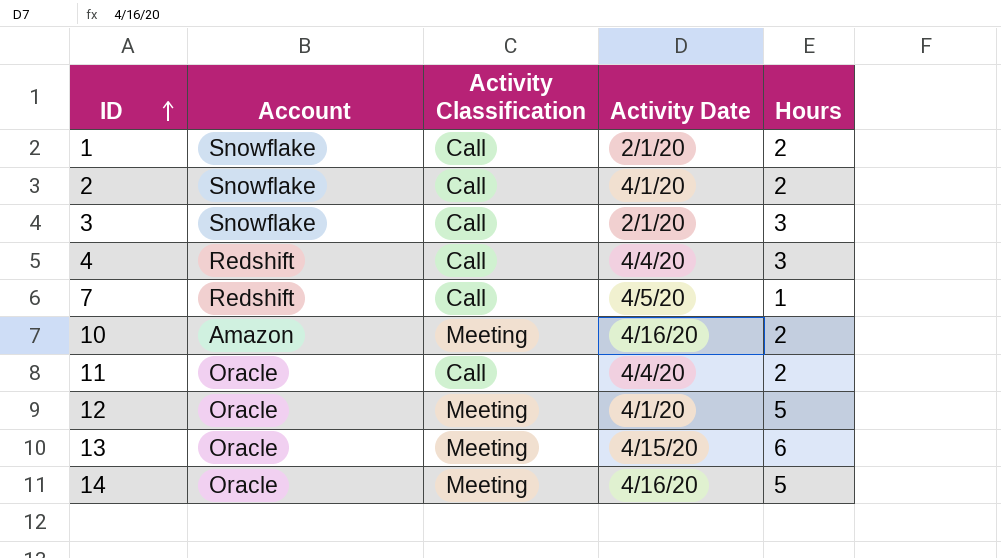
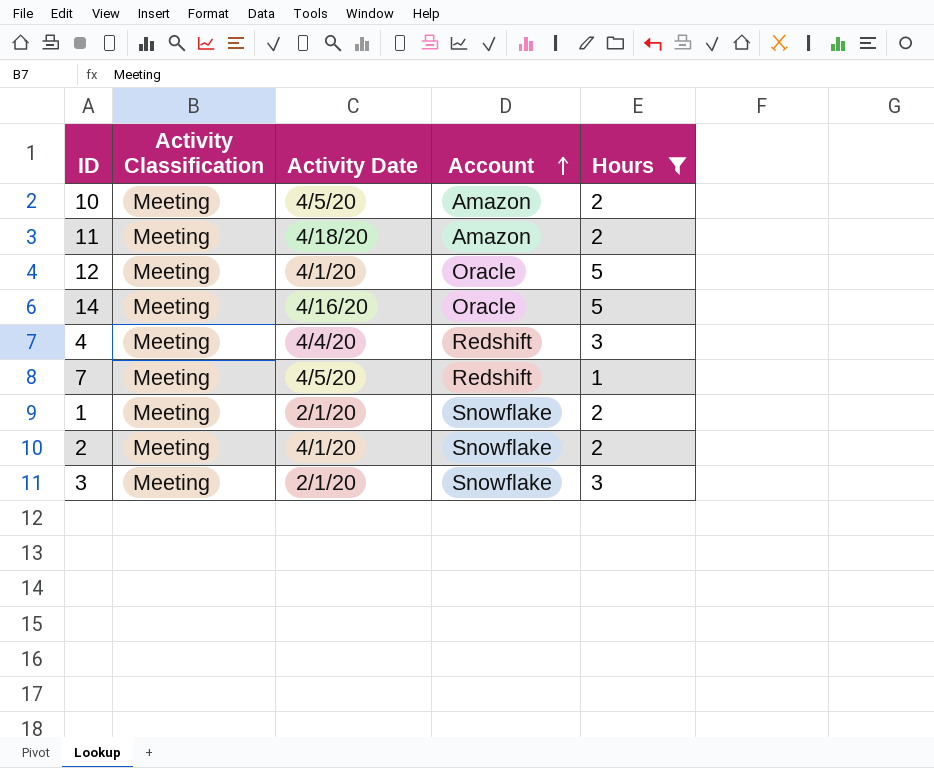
filter: none -> Hours != 6
row order: ID ascending -> Account ascending
column Account | position: 2 -> 4
10 | Activity Date: 4/16/20 -> 4/5/20
11 | Activity Classification: Call -> Meeting
11 | Activity Date: 4/4/20 -> 4/18/20
11 | Account: Oracle -> Amazon
4 | Activity Classification: Call -> Meeting
7 | Activity Classification: Call -> Meeting
1 | Activity Classification: Call -> Meeting
2 | Activity Classification: Call -> Meeting
3 | Activity Classification: Call -> Meeting

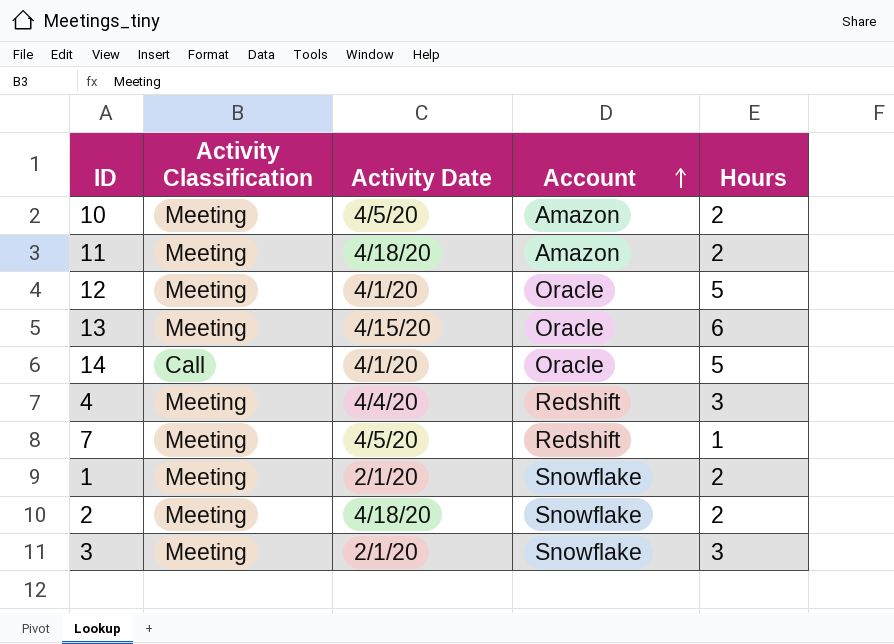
filter: Hours != 6 -> none
14 | Activity Classification: Meeting -> Call
14 | Activity Date: 4/16/20 -> 4/1/20
2 | Activity Date: 4/1/20 -> 4/18/20

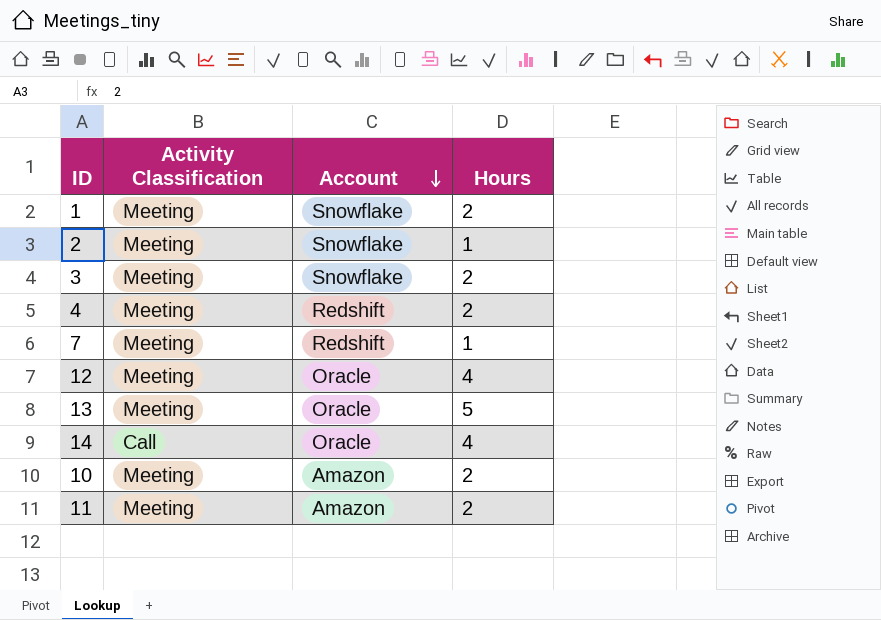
row order: Account ascending -> Account descending
column Activity Date | position: 3 -> none
2 | Hours: 2 -> 1
3 | Hours: 3 -> 2
4 | Hours: 3 -> 2
12 | Hours: 5 -> 4
13 | Hours: 6 -> 5
14 | Hours: 5 -> 4

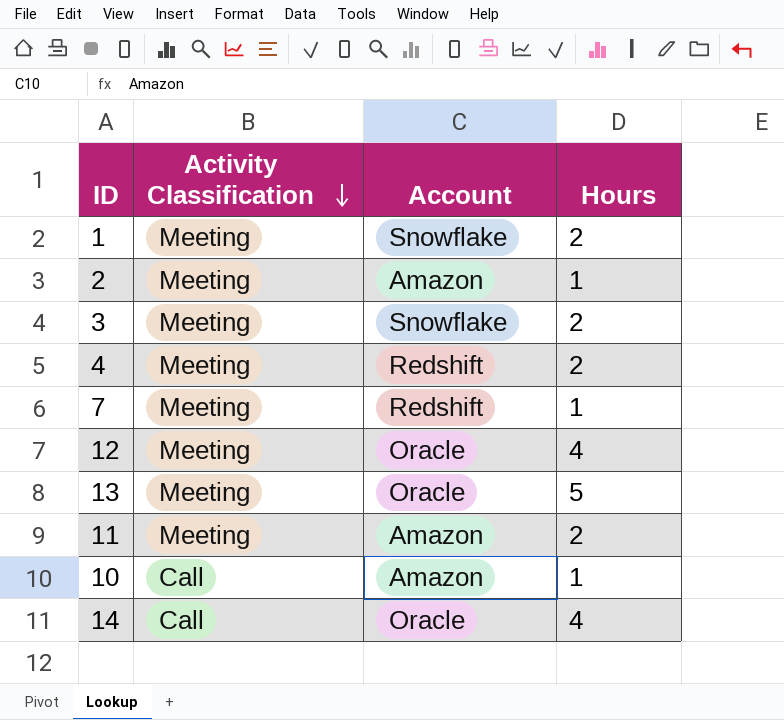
row order: Account descending -> Activity Classification descending
2 | Account: Snowflake -> Amazon
10 | Activity Classification: Meeting -> Call
10 | Hours: 2 -> 1

